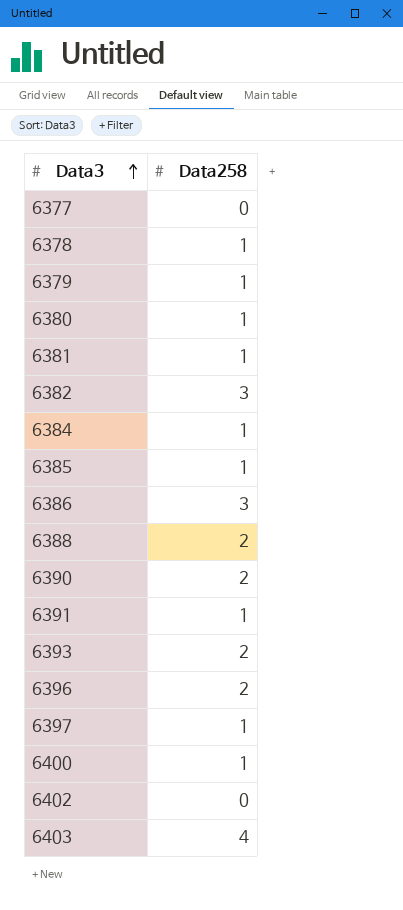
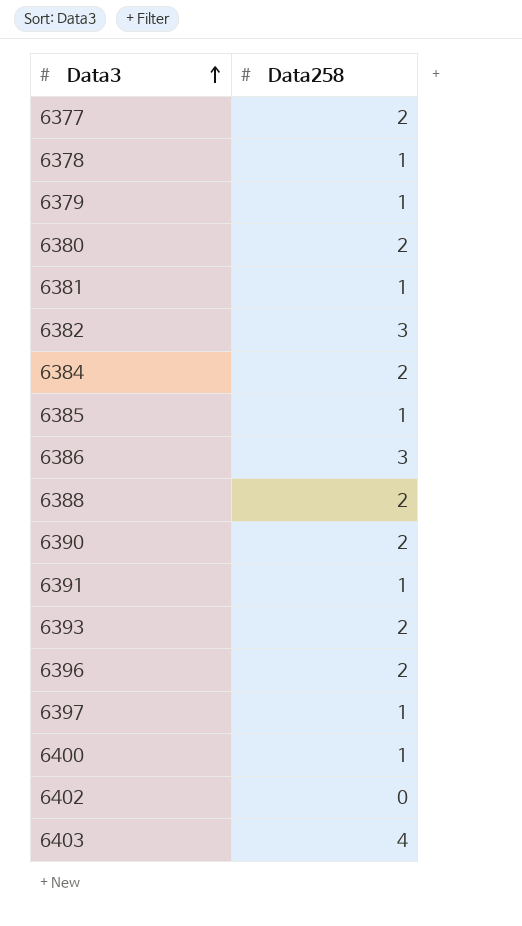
6377 | Data258: 0 -> 2
6380 | Data258: 1 -> 2
6384 | Data258: 1 -> 2

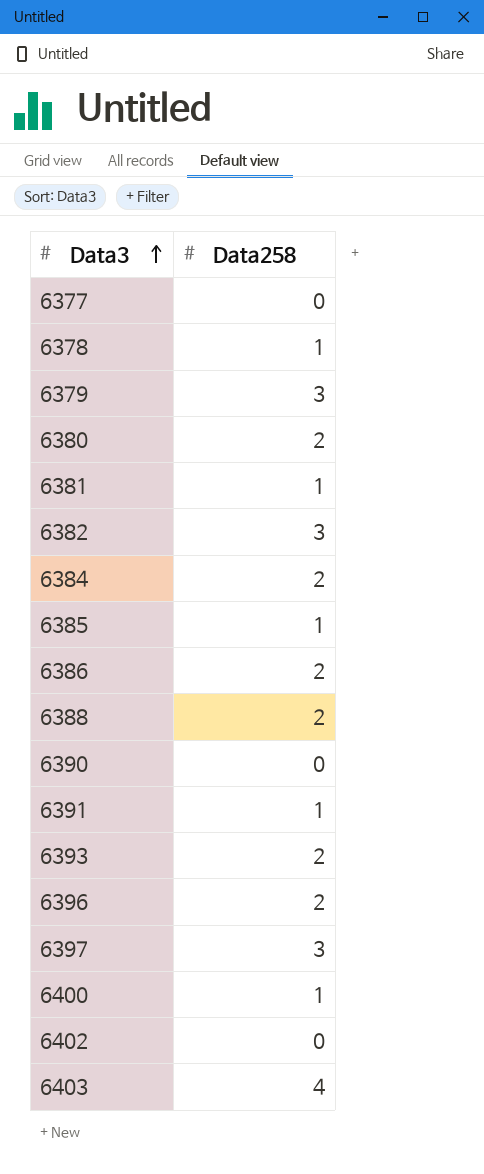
6377 | Data258: 2 -> 0
6379 | Data258: 1 -> 3
6386 | Data258: 3 -> 2
6390 | Data258: 2 -> 0
6397 | Data258: 1 -> 3

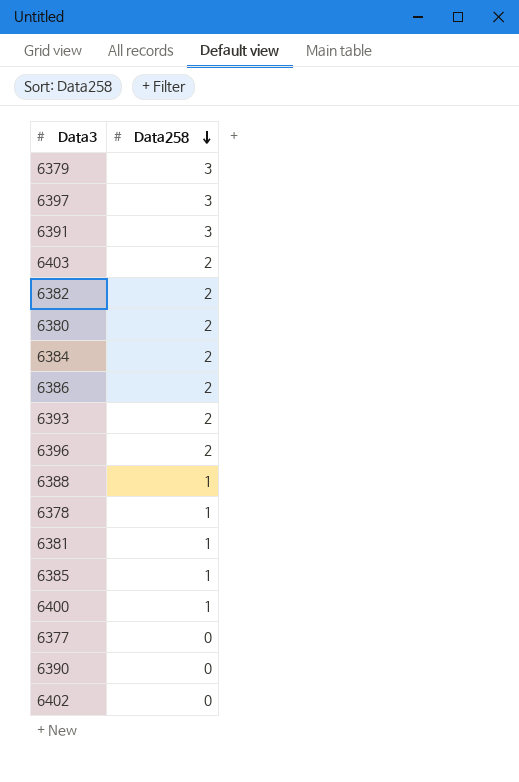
row order: Data3 ascending -> Data258 descending
6391 | Data258: 1 -> 3
6403 | Data258: 4 -> 2
6382 | Data258: 3 -> 2
6388 | Data258: 2 -> 1

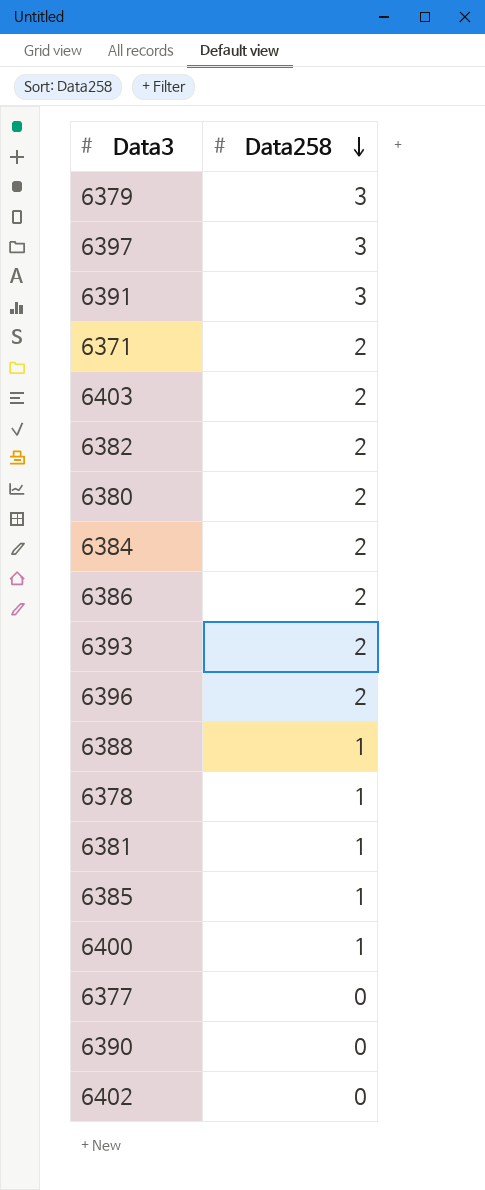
row 6371: none -> 2

